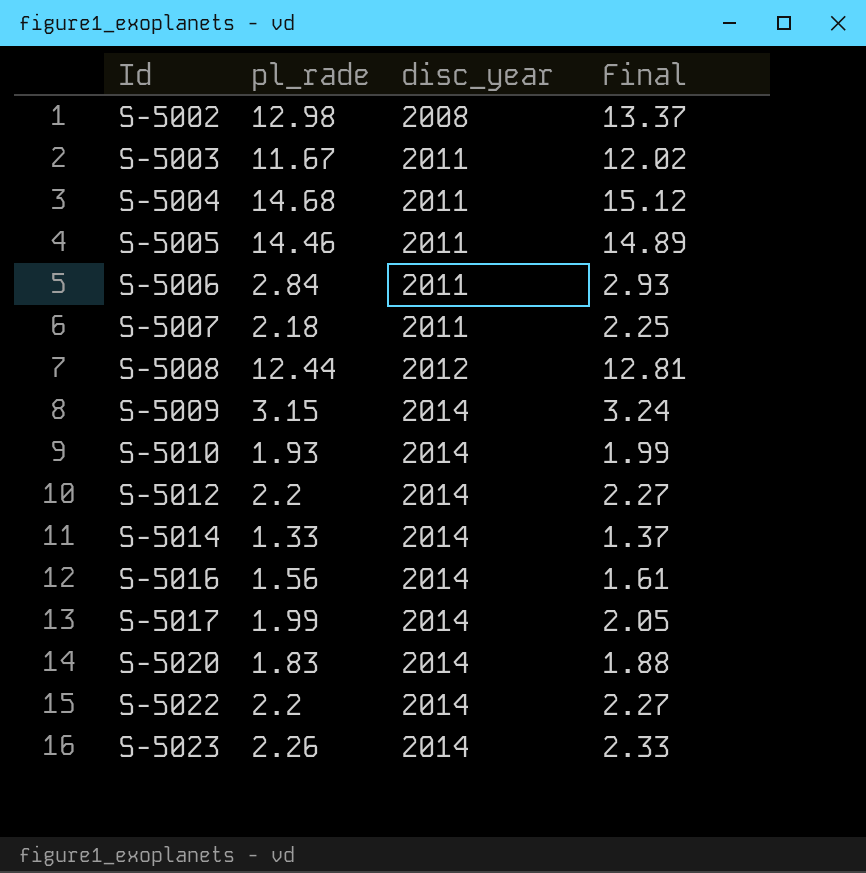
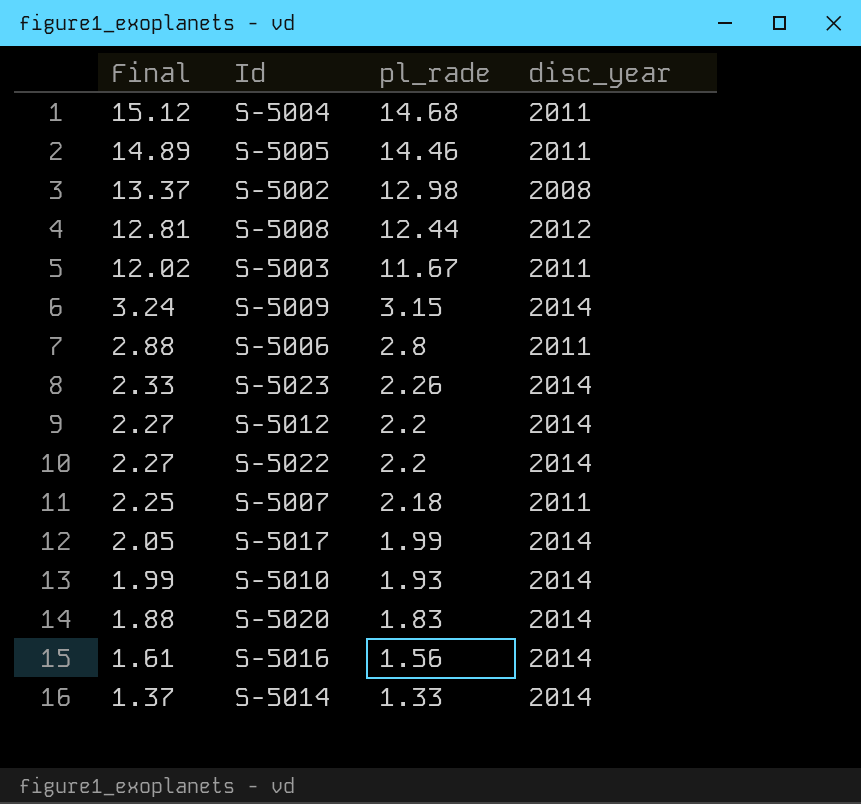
row order: Id ascending -> Final descending
column Final | position: 4 -> 1
S-5006 | Final: 2.93 -> 2.88
S-5006 | pl_rade: 2.84 -> 2.8

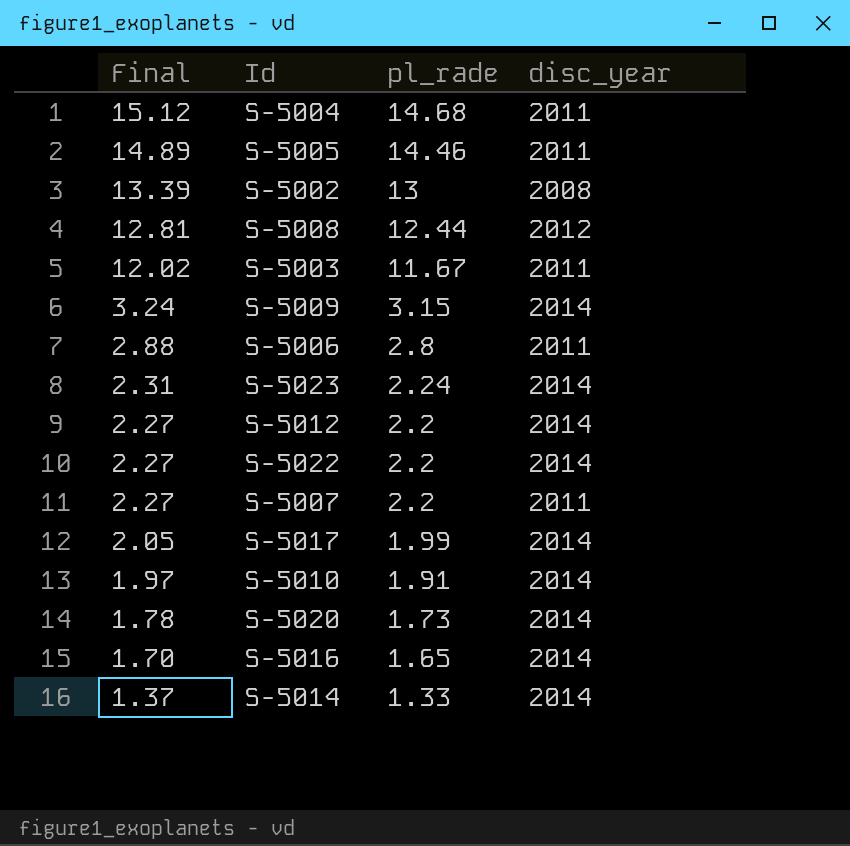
S-5002 | Final: 13.37 -> 13.39
S-5002 | pl_rade: 12.98 -> 13
S-5023 | Final: 2.33 -> 2.31
S-5023 | pl_rade: 2.26 -> 2.24
S-5007 | Final: 2.25 -> 2.27
S-5007 | pl_rade: 2.18 -> 2.2
S-5010 | Final: 1.99 -> 1.97
S-5010 | pl_rade: 1.93 -> 1.91
S-5020 | Final: 1.88 -> 1.78
S-5020 | pl_rade: 1.83 -> 1.73
S-5016 | Final: 1.61 -> 1.70
S-5016 | pl_rade: 1.56 -> 1.65

